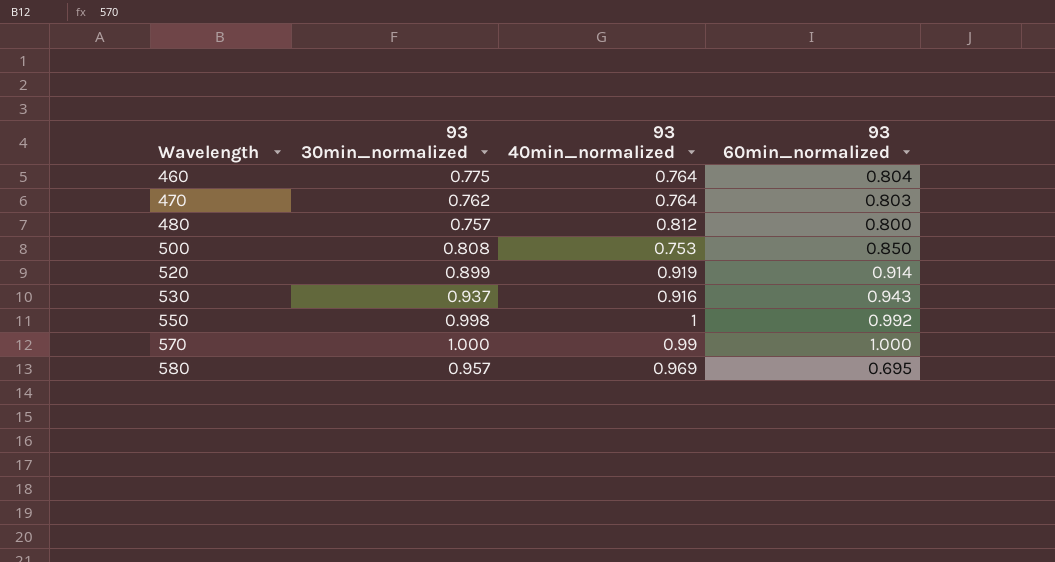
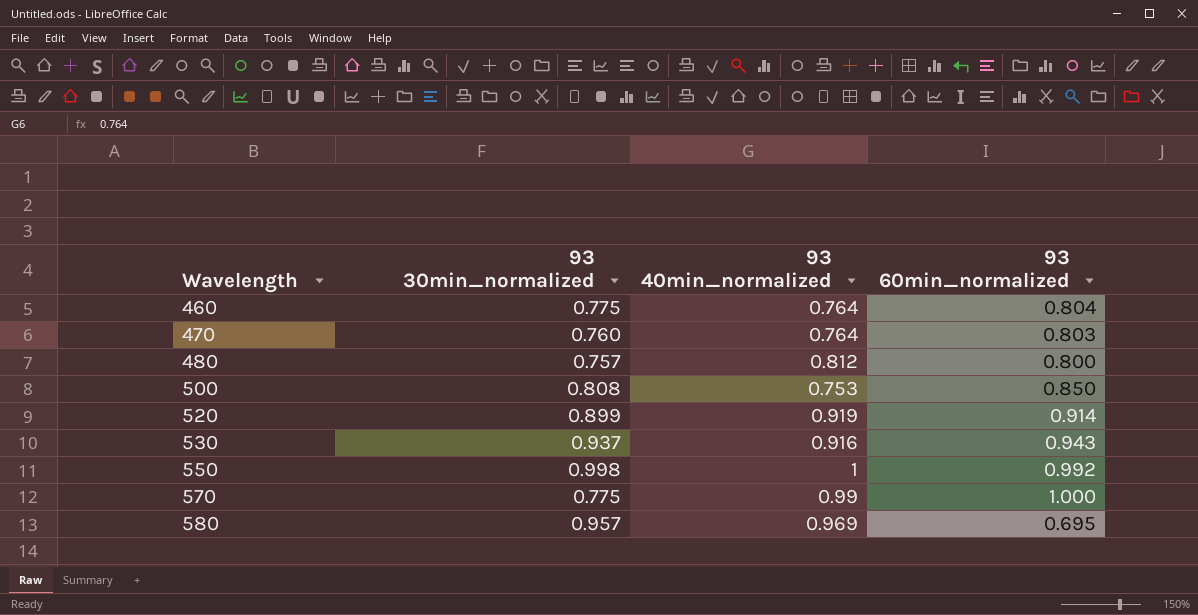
470 | 93 30min_normalized: 0.762 -> 0.760
570 | 93 30min_normalized: 1.000 -> 0.775

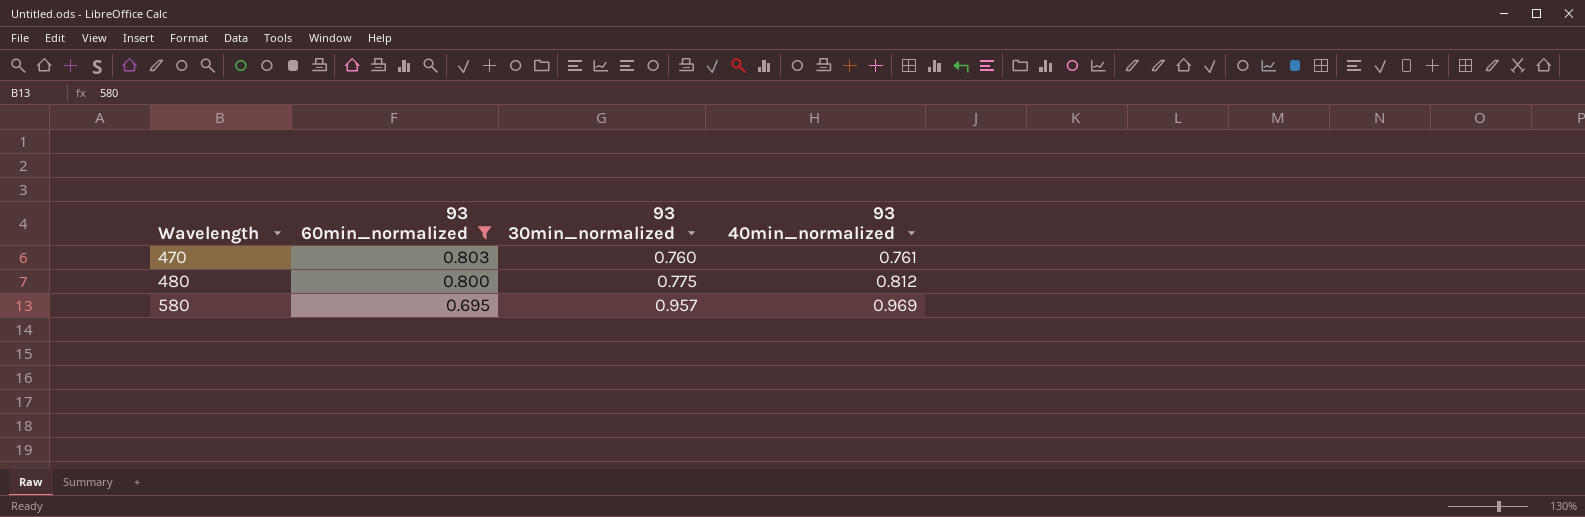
filter: none -> 93 60min_normalized <= 0.803
column 93 60min_normalized | position: 4 -> 2
470 | 93 40min_normalized: 0.764 -> 0.761
480 | 93 30min_normalized: 0.757 -> 0.775

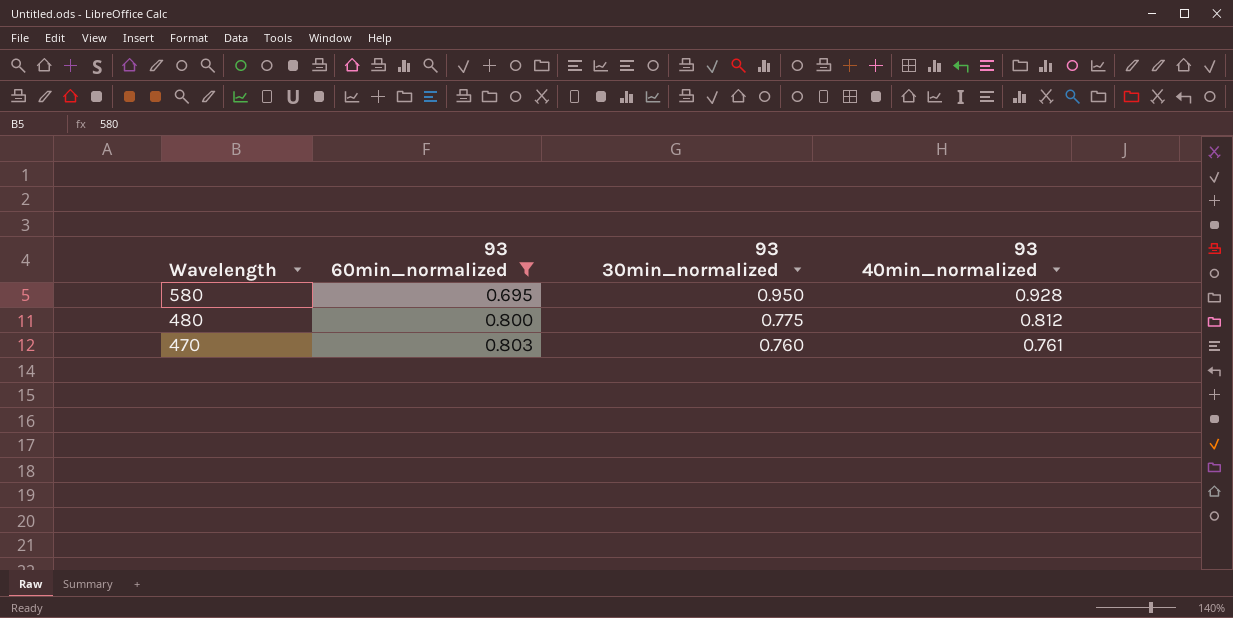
row order: Wavelength ascending -> Wavelength descending
580 | 93 30min_normalized: 0.957 -> 0.950
580 | 93 40min_normalized: 0.969 -> 0.928

